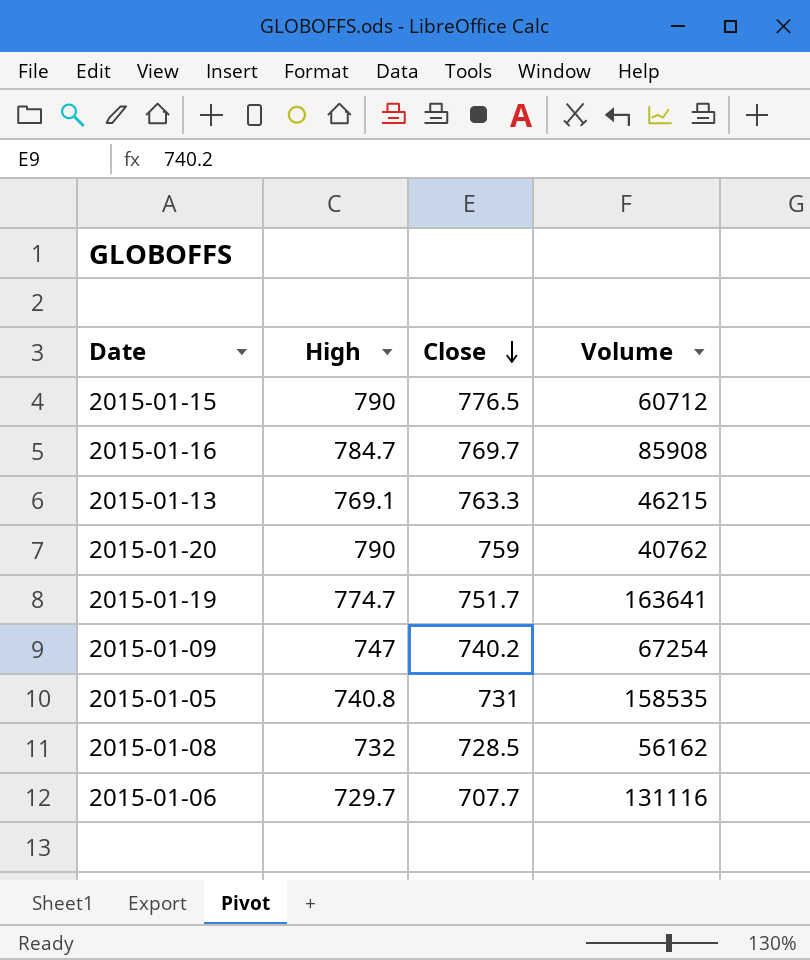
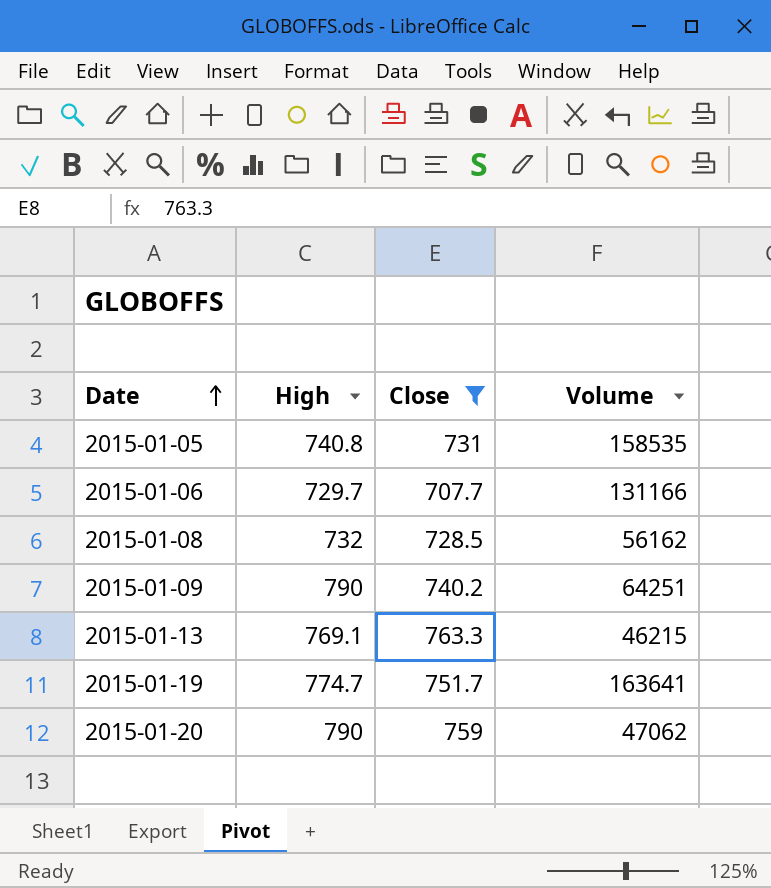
filter: none -> Close <= 763.3
row order: Close descending -> Date ascending
2015-01-06 | Volume: 131116 -> 131166
2015-01-09 | High: 747 -> 790
2015-01-09 | Volume: 67254 -> 64251
2015-01-20 | Volume: 40762 -> 47062

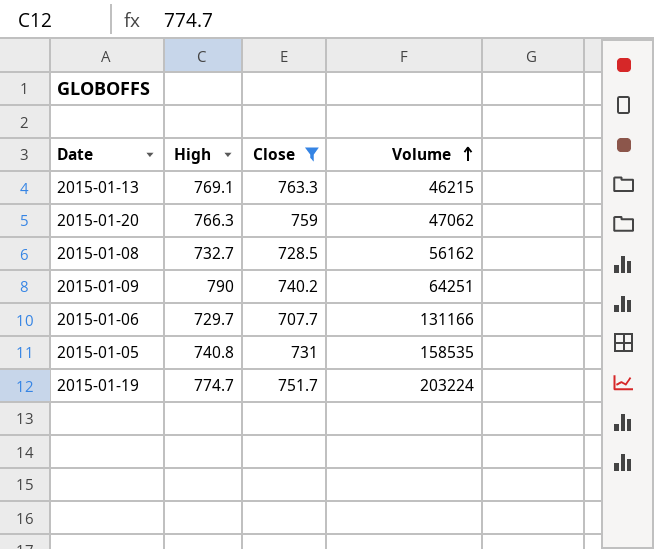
row order: Date ascending -> Volume ascending
2015-01-20 | High: 790 -> 766.3
2015-01-08 | High: 732 -> 732.7
2015-01-19 | Volume: 163641 -> 203224

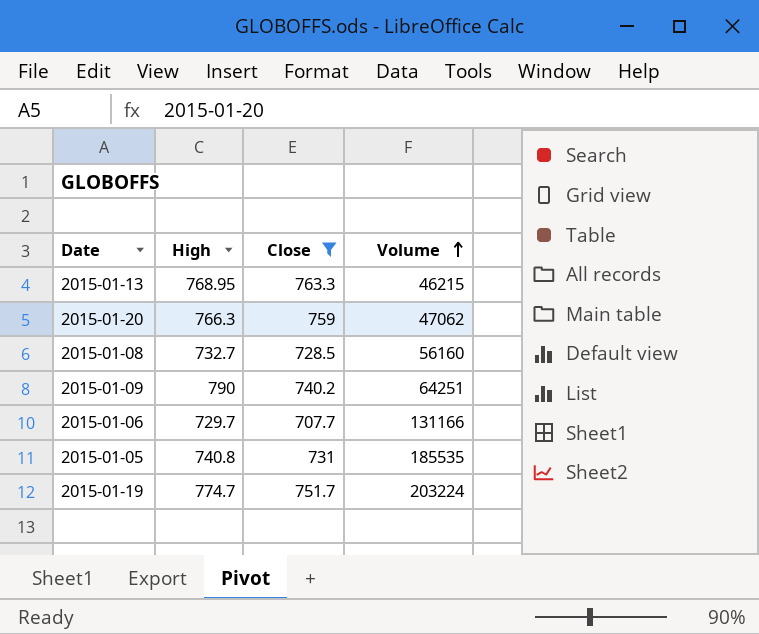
2015-01-13 | High: 769.1 -> 768.95
2015-01-08 | Volume: 56162 -> 56160
2015-01-05 | Volume: 158535 -> 185535

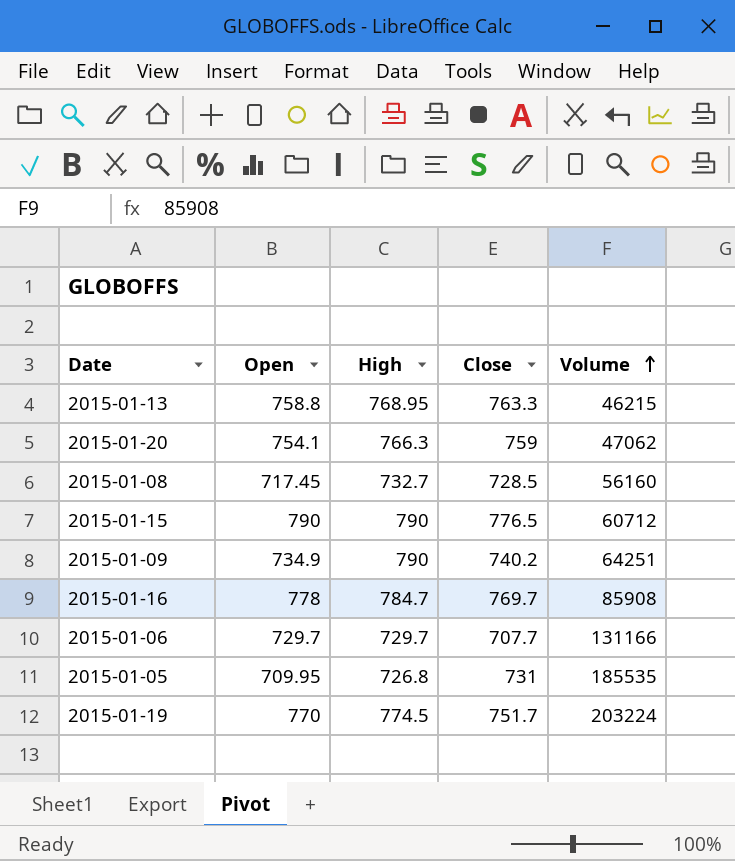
filter: Close <= 763.3 -> none
column Open | position: none -> 2
2015-01-05 | High: 740.8 -> 726.8
2015-01-19 | High: 774.7 -> 774.5

